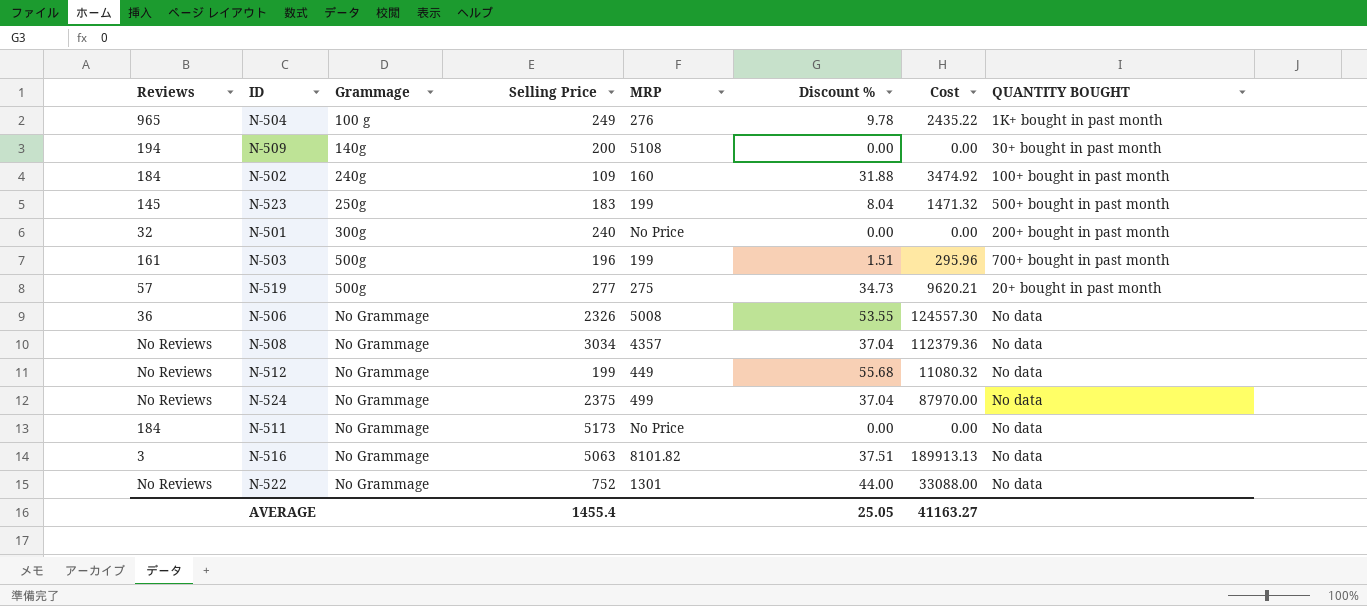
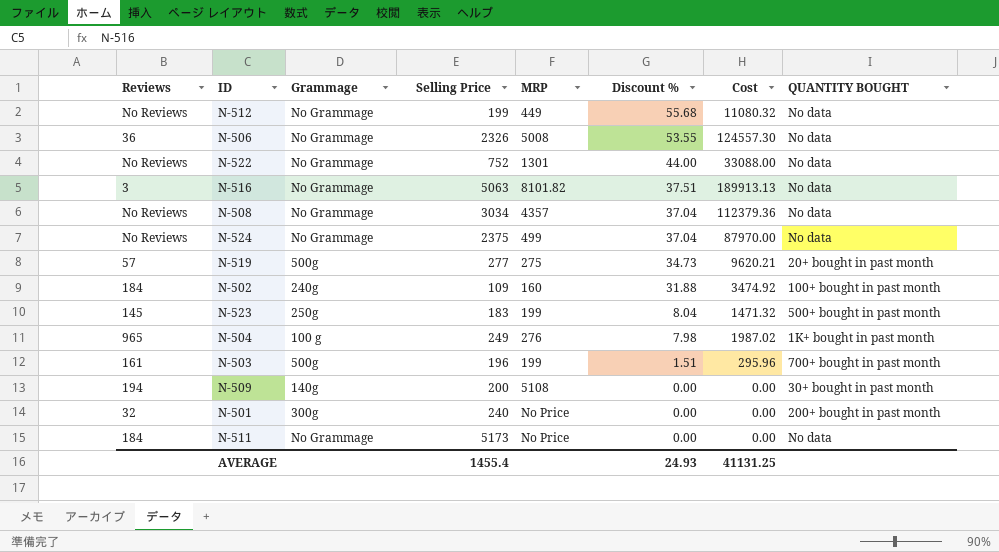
row order: Grammage ascending -> Discount % descending
N-504 | Discount %: 9.78 -> 7.98
N-504 | Cost: 2435.22 -> 1987.02
AVERAGE | Discount %: 25.05 -> 24.93
AVERAGE | Cost: 41163.27 -> 41131.25

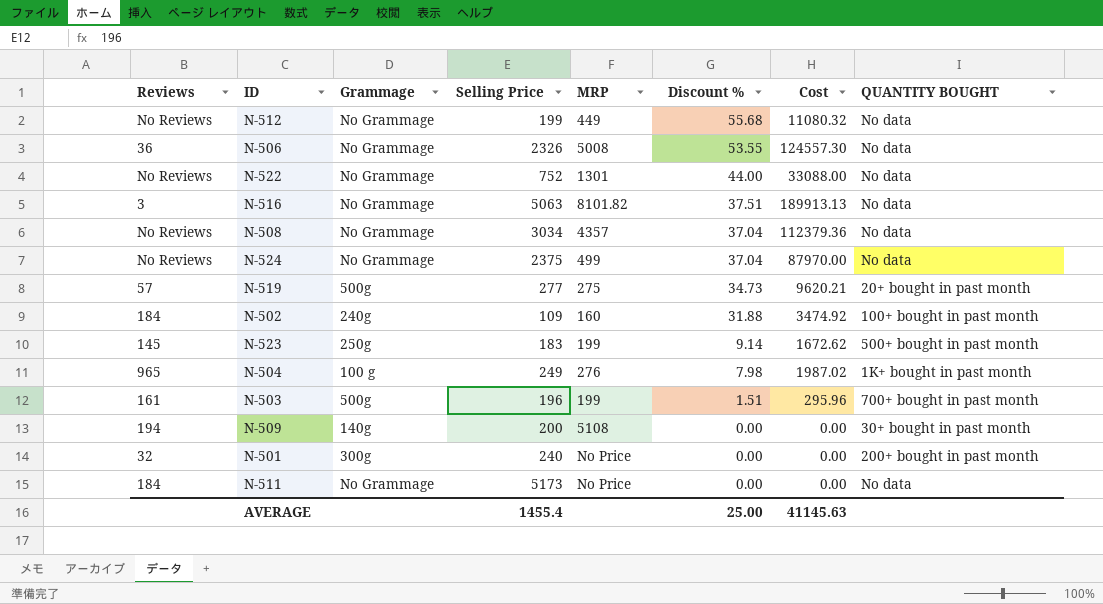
N-523 | Discount %: 8.04 -> 9.14
N-523 | Cost: 1471.32 -> 1672.62
AVERAGE | Discount %: 24.93 -> 25.00
AVERAGE | Cost: 41131.25 -> 41145.63

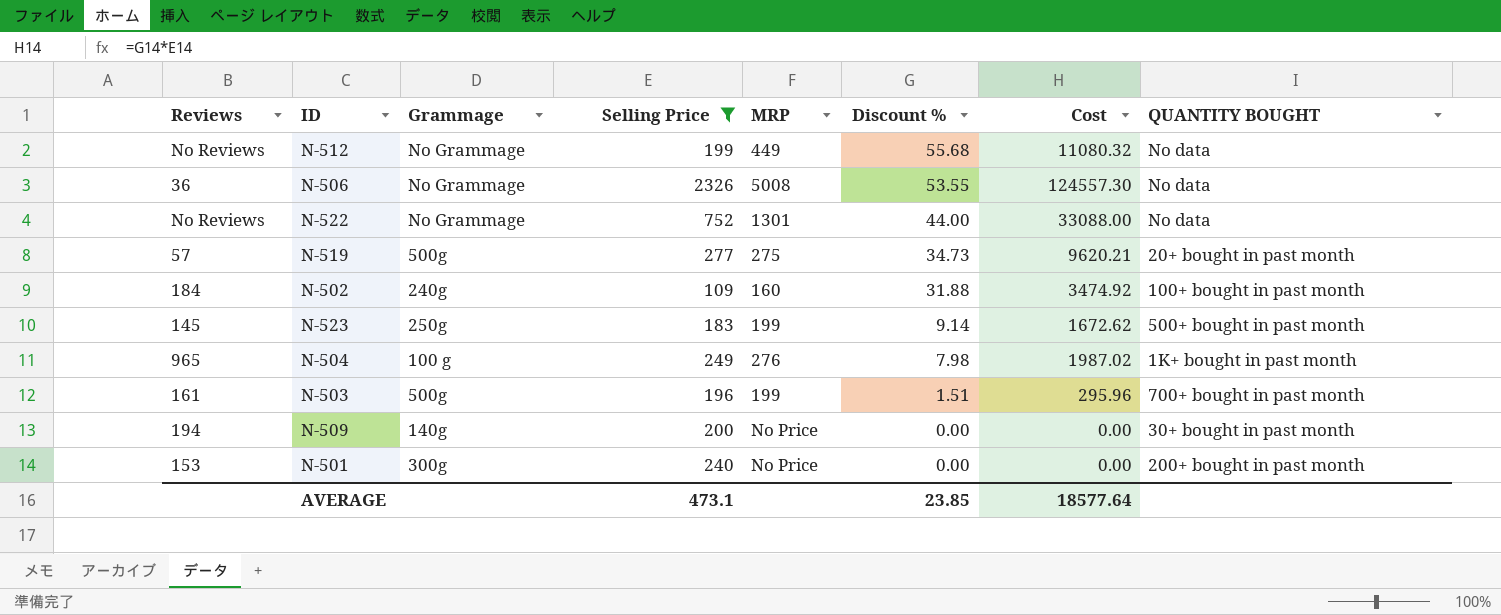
filter: none -> Selling Price <= 2326
N-509 | MRP: 5108 -> No Price
N-501 | Reviews: 32 -> 153
AVERAGE | Selling Price: 1455.4 -> 473.1
AVERAGE | Discount %: 25.00 -> 23.85
AVERAGE | Cost: 41145.63 -> 18577.64

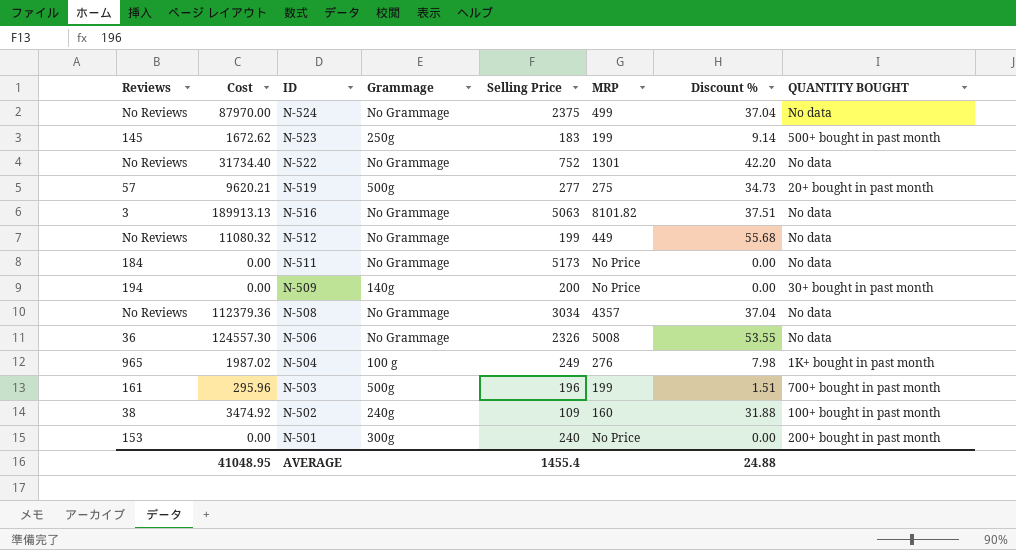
filter: Selling Price <= 2326 -> none
row order: Discount % descending -> ID descending
column Cost | position: 7 -> 2
N-522 | Cost: 33088.00 -> 31734.40
N-522 | Discount %: 44.00 -> 42.20
N-502 | Reviews: 184 -> 38
AVERAGE | Cost: 18577.64 -> 41048.95
AVERAGE | Selling Price: 473.1 -> 1455.4
AVERAGE | Discount %: 23.85 -> 24.88

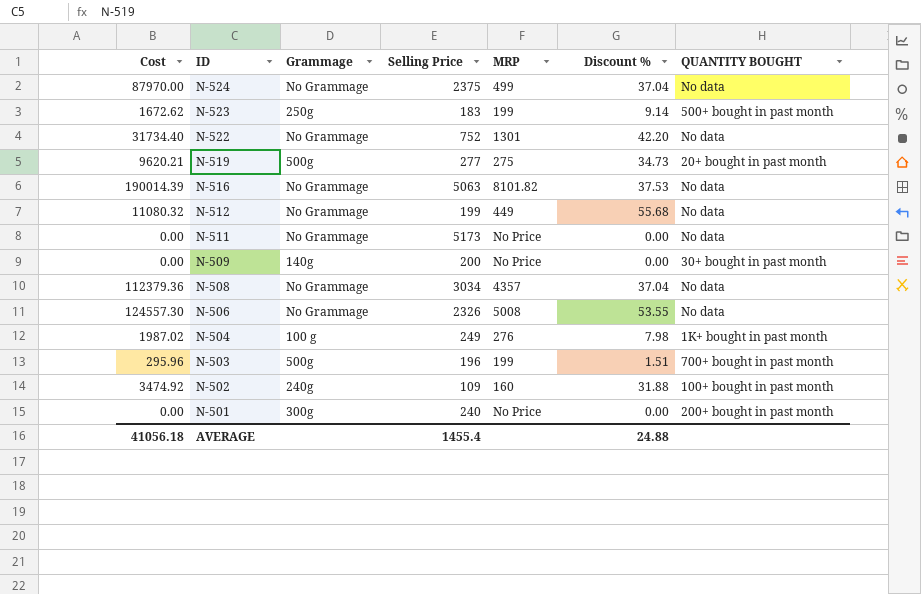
column Reviews | position: 1 -> none
N-516 | Cost: 189913.13 -> 190014.39
N-516 | Discount %: 37.51 -> 37.53
AVERAGE | Cost: 41048.95 -> 41056.18

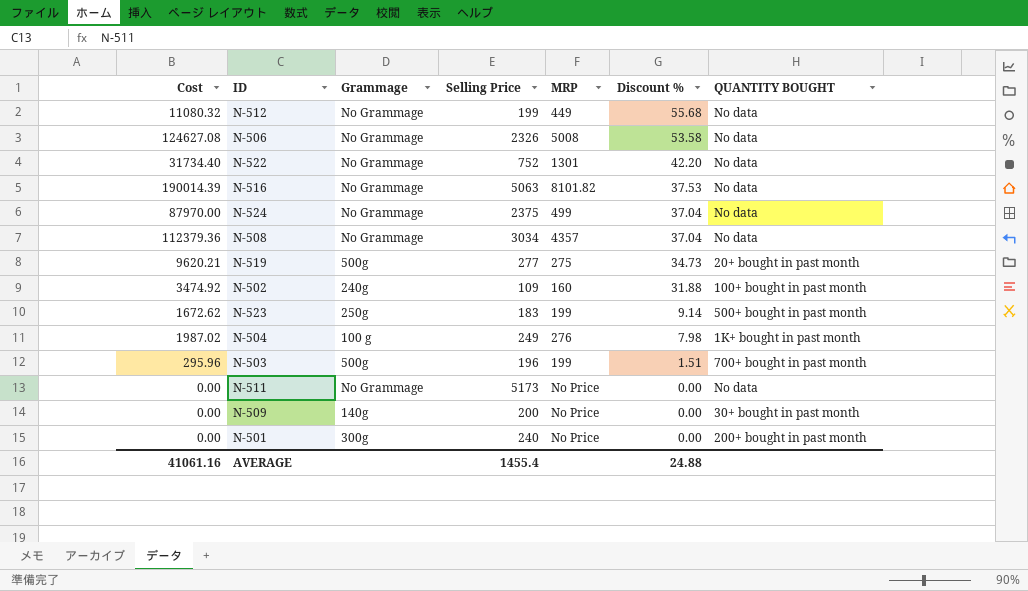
row order: ID descending -> Discount % descending
N-506 | Cost: 124557.30 -> 124627.08
N-506 | Discount %: 53.55 -> 53.58
AVERAGE | Cost: 41056.18 -> 41061.16

